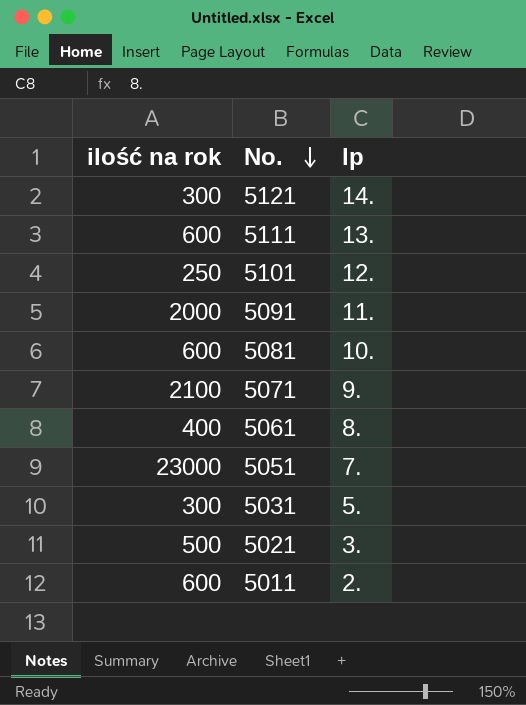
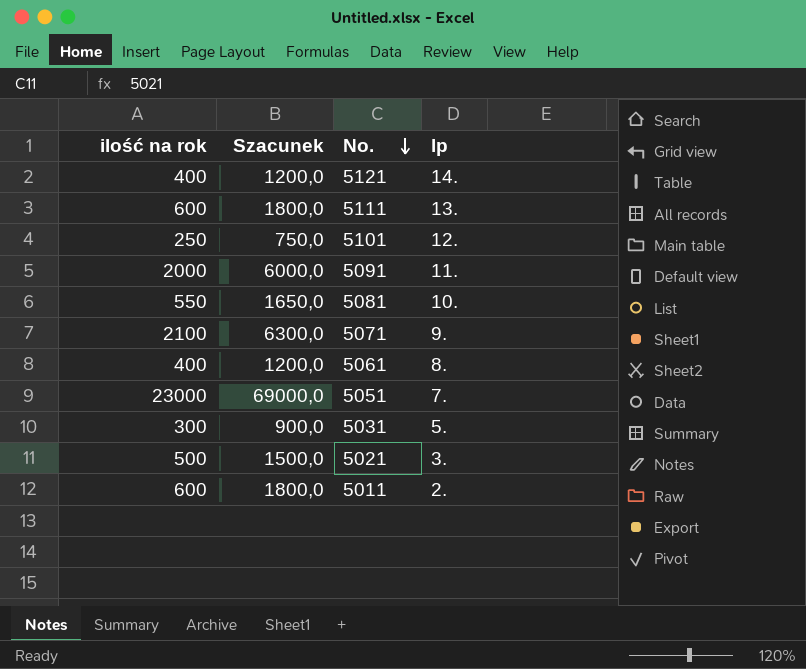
column Szacunek | formula: none -> [ilość na rok] * 3
5121 | ilość na rok: 300 -> 400
5081 | ilość na rok: 600 -> 550

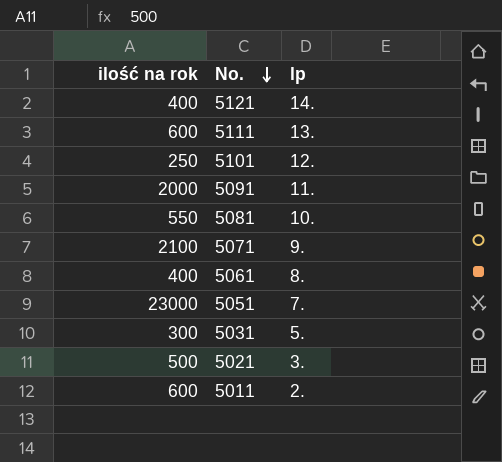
column Szacunek | formula: [ilość na rok] * 3 -> none

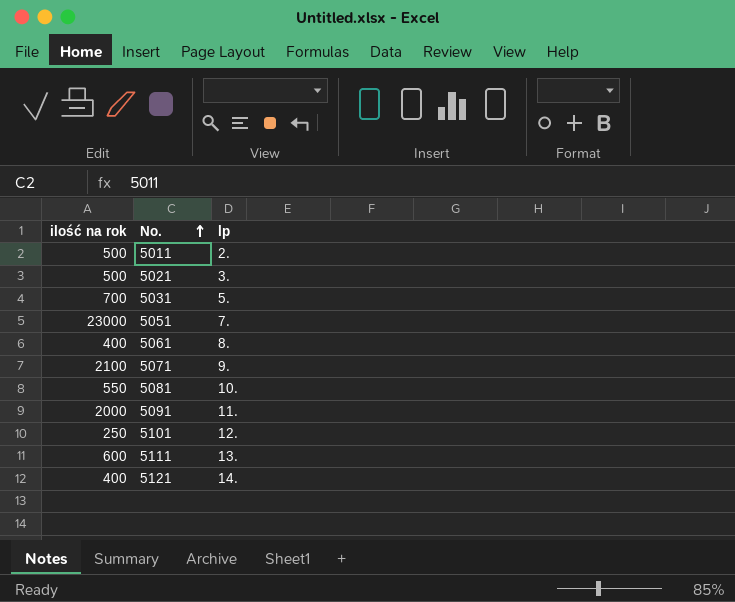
row order: No. descending -> No. ascending
5011 | ilość na rok: 600 -> 500
5031 | ilość na rok: 300 -> 700

